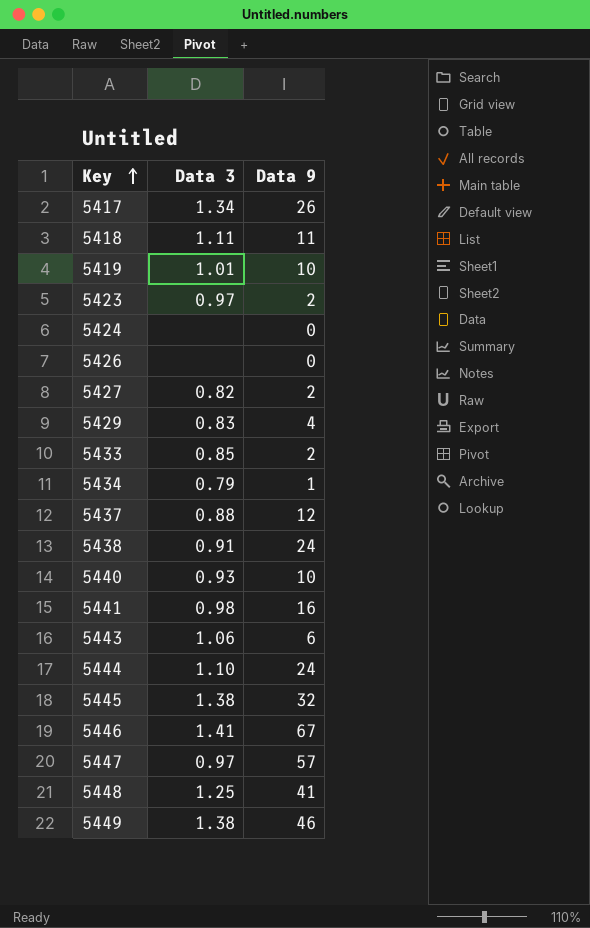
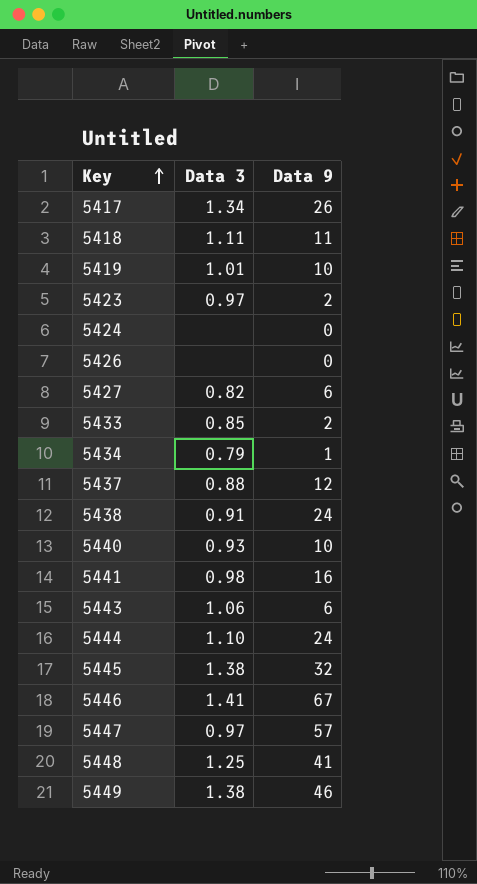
row 5429: 0.83 | 4 -> none
5427 | Data 9: 2 -> 6

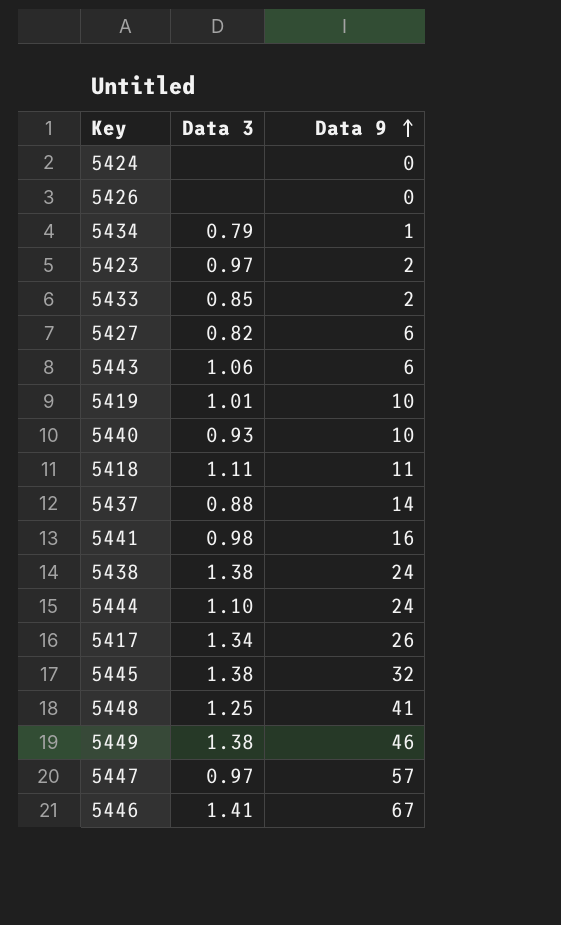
row order: Key ascending -> Data 9 ascending
5437 | Data 9: 12 -> 14
5438 | Data 3: 0.91 -> 1.38

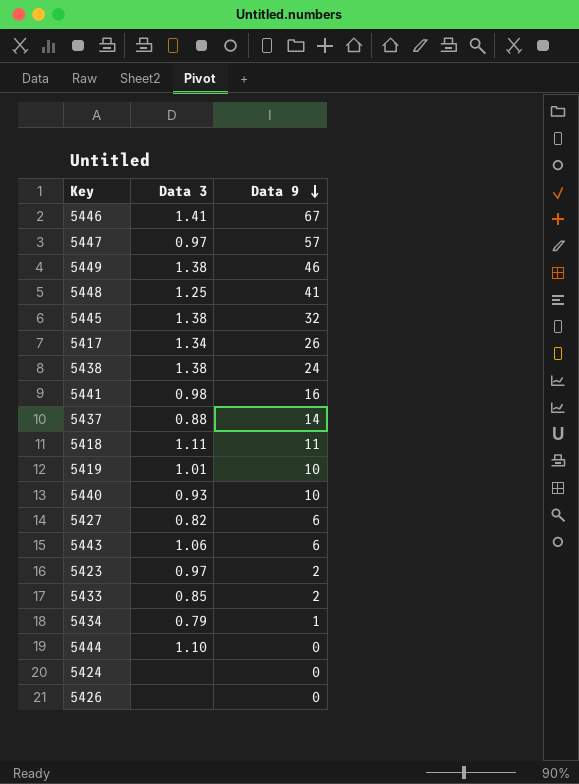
row order: Data 9 ascending -> Data 9 descending
5444 | Data 9: 24 -> 0

